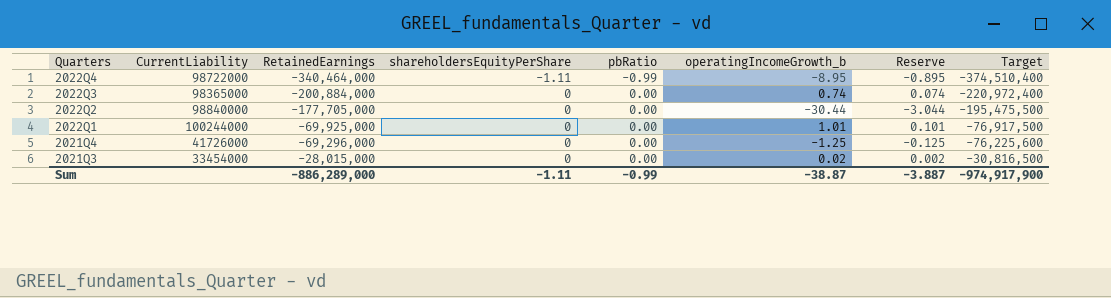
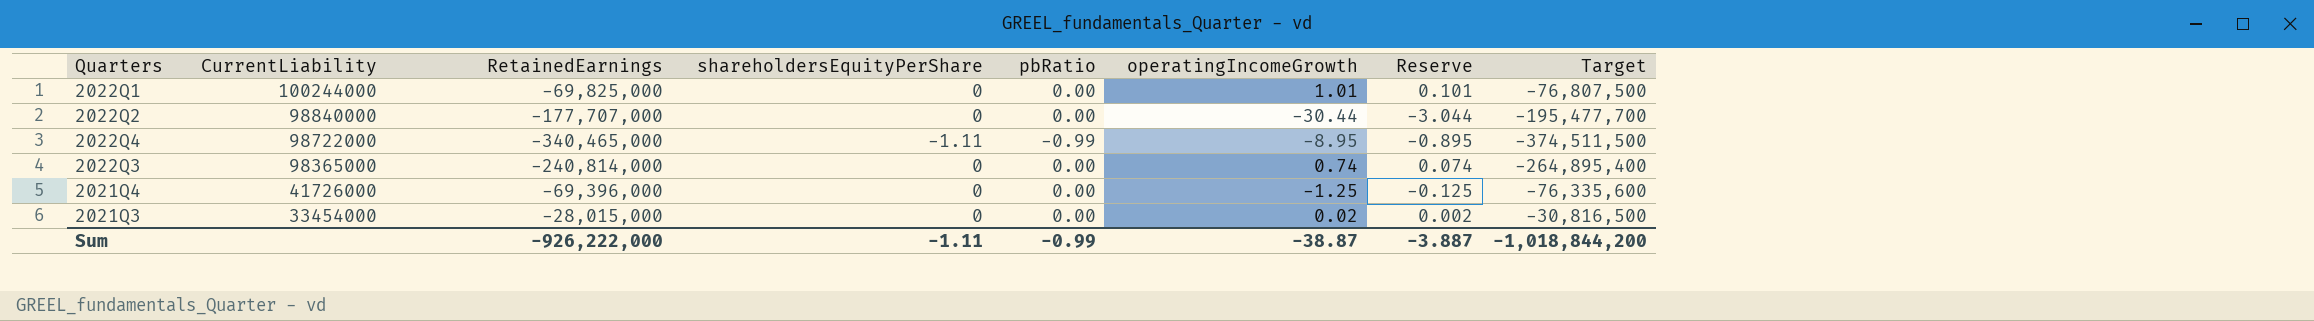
row order: Quarters descending -> CurrentLiability descending
column name: operatingIncomeGrowth_b -> operatingIncomeGrowth
2022Q1 | RetainedEarnings: -69,925,000 -> -69,825,000
2022Q1 | Target: -76,917,500 -> -76,807,500
2022Q2 | RetainedEarnings: -177,705,000 -> -177,707,000
2022Q2 | Target: -195,475,500 -> -195,477,700
2022Q4 | RetainedEarnings: -340,464,000 -> -340,465,000
2022Q4 | Target: -374,510,400 -> -374,511,500
2022Q3 | RetainedEarnings: -200,884,000 -> -240,814,000
2022Q3 | Target: -220,972,400 -> -264,895,400
2021Q4 | RetainedEarnings: -69,296,000 -> -69,396,000
2021Q4 | Target: -76,225,600 -> -76,335,600
Sum | RetainedEarnings: -886,289,000 -> -926,222,000
Sum | Target: -974,917,900 -> -1,018,844,200

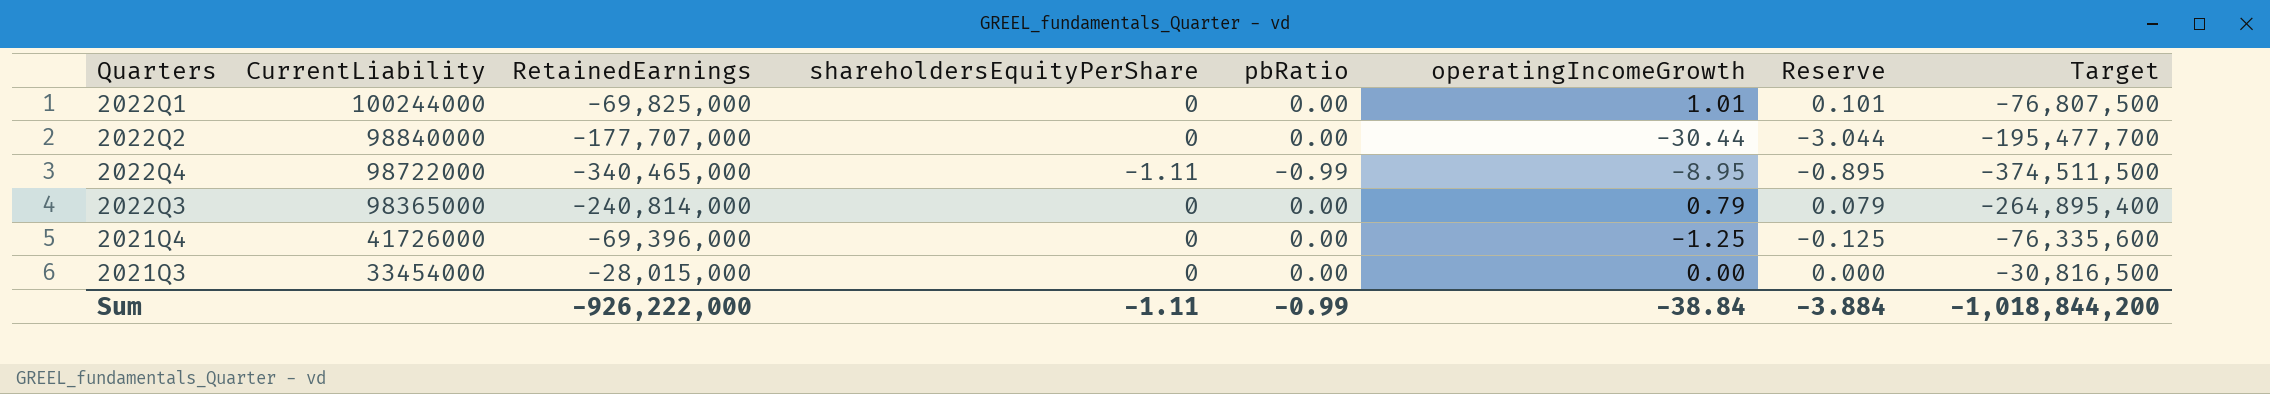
2022Q3 | operatingIncomeGrowth: 0.74 -> 0.79
2022Q3 | Reserve: 0.074 -> 0.079
2021Q3 | operatingIncomeGrowth: 0.02 -> 0.00
2021Q3 | Reserve: 0.002 -> 0.000
Sum | operatingIncomeGrowth: -38.87 -> -38.84
Sum | Reserve: -3.887 -> -3.884

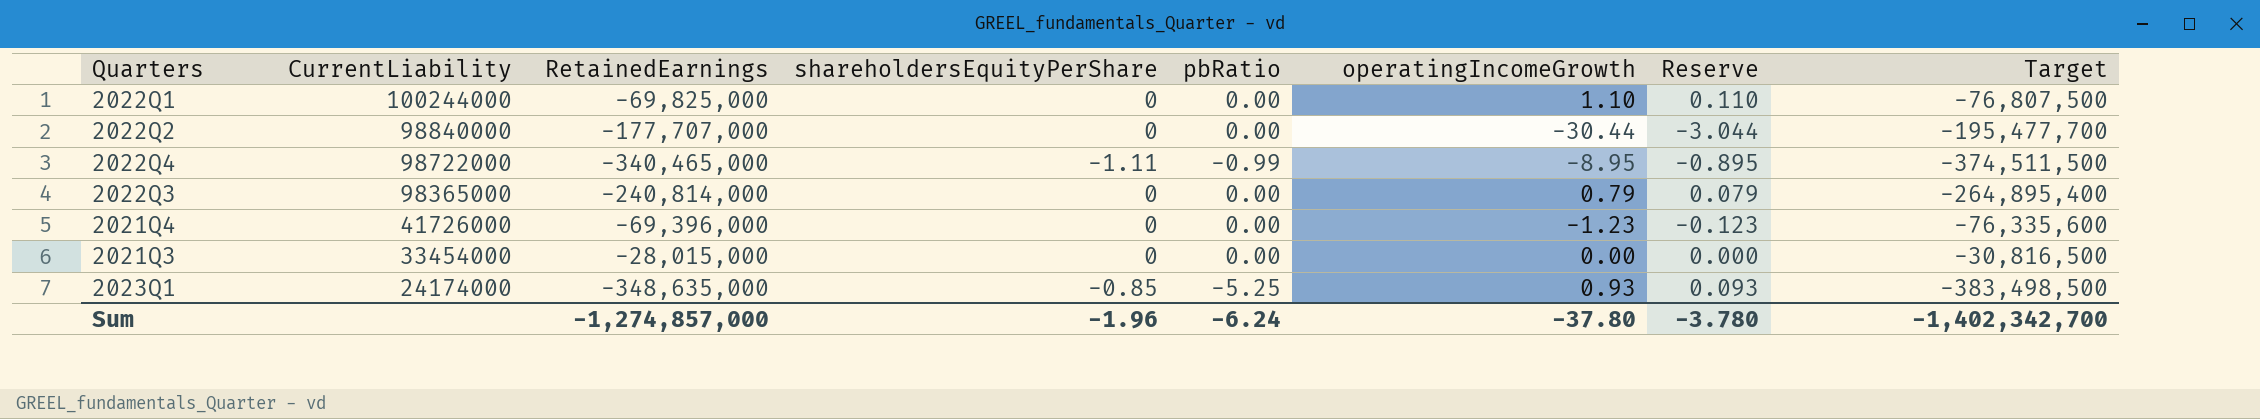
2022Q1 | operatingIncomeGrowth: 1.01 -> 1.10
2022Q1 | Reserve: 0.101 -> 0.110
2021Q4 | operatingIncomeGrowth: -1.25 -> -1.23
2021Q4 | Reserve: -0.125 -> -0.123
row 2023Q1: none -> 24174000 | -348,635,000 | -0.85 | -5.25 | 0.93 | 0.093 | -383,498,500
Sum | RetainedEarnings: -926,222,000 -> -1,274,857,000
Sum | shareholdersEquityPerShare: -1.11 -> -1.96
Sum | pbRatio: -0.99 -> -6.24
Sum | operatingIncomeGrowth: -38.84 -> -37.80
Sum | Reserve: -3.884 -> -3.780
Sum | Target: -1,018,844,200 -> -1,402,342,700

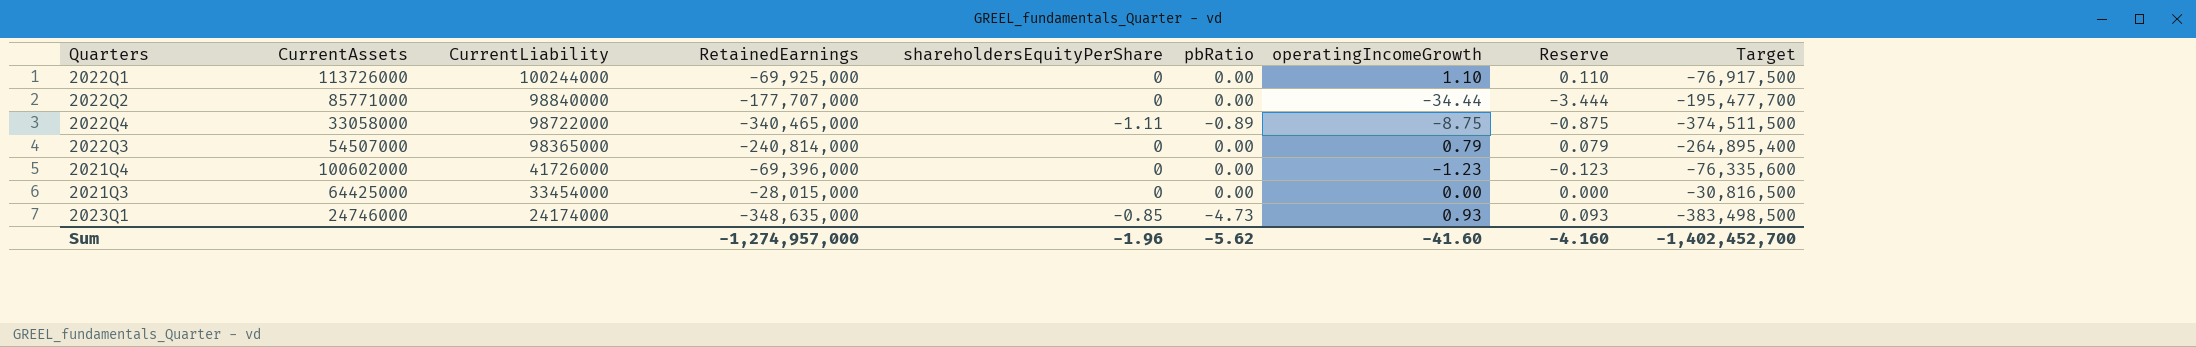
column CurrentAssets | position: none -> 2
2022Q1 | RetainedEarnings: -69,825,000 -> -69,925,000
2022Q1 | Target: -76,807,500 -> -76,917,500
2022Q2 | operatingIncomeGrowth: -30.44 -> -34.44
2022Q2 | Reserve: -3.044 -> -3.444
2022Q4 | pbRatio: -0.99 -> -0.89
2022Q4 | operatingIncomeGrowth: -8.95 -> -8.75
2022Q4 | Reserve: -0.895 -> -0.875
2023Q1 | pbRatio: -5.25 -> -4.73
Sum | RetainedEarnings: -1,274,857,000 -> -1,274,957,000
Sum | pbRatio: -6.24 -> -5.62
Sum | operatingIncomeGrowth: -37.80 -> -41.60
Sum | Reserve: -3.780 -> -4.160
Sum | Target: -1,402,342,700 -> -1,402,452,700

